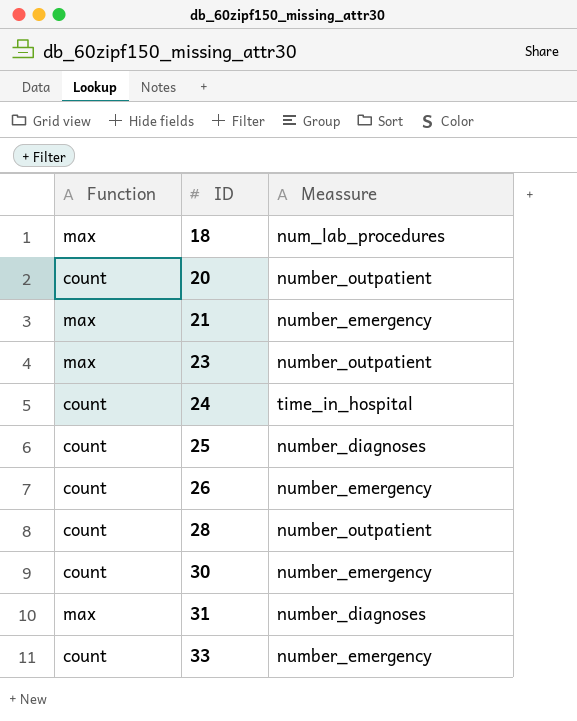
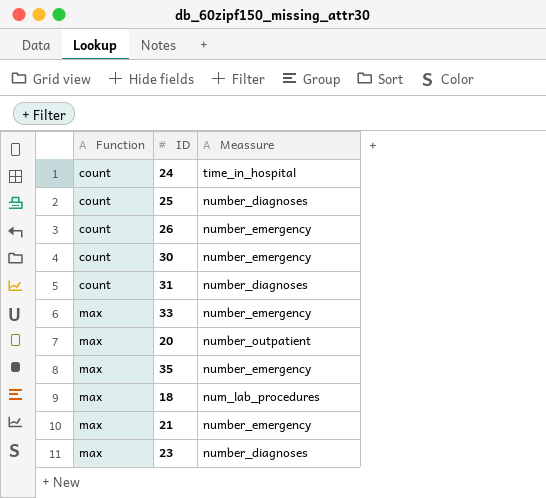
row order: ID ascending -> Function ascending
row 28: count | number_outpatient -> none
31 | Function: max -> count
33 | Function: count -> max
20 | Function: count -> max
row 35: none -> max | number_emergency
23 | Meassure: number_outpatient -> number_diagnoses

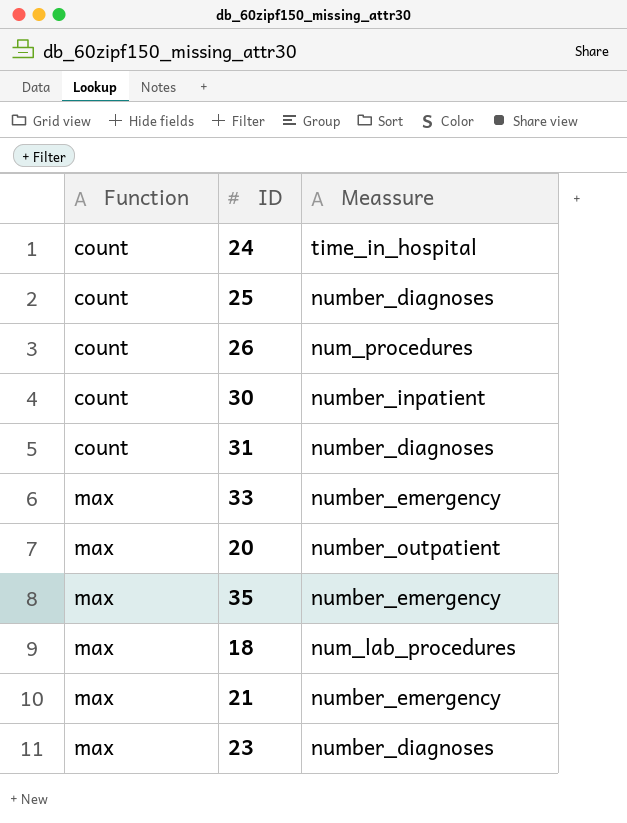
26 | Meassure: number_emergency -> num_procedures
30 | Meassure: number_emergency -> number_inpatient

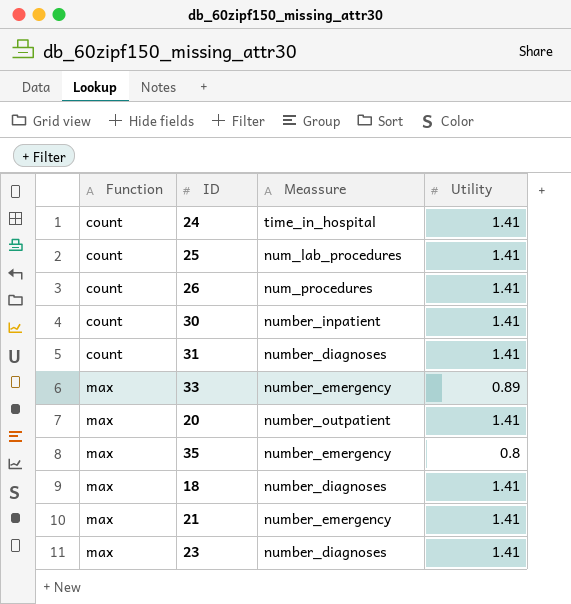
column Utility | position: none -> 4
25 | Meassure: number_diagnoses -> num_lab_procedures
18 | Meassure: num_lab_procedures -> number_diagnoses

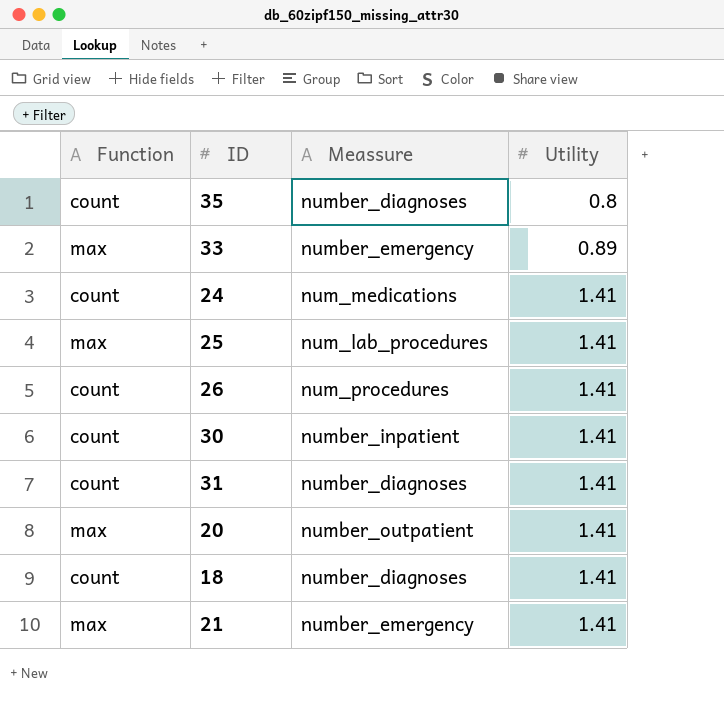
row order: Function ascending -> Utility ascending
row 23: max | number_diagnoses | 1.41 -> none
35 | Function: max -> count
35 | Meassure: number_emergency -> number_diagnoses
24 | Meassure: time_in_hospital -> num_medications
25 | Function: count -> max
18 | Function: max -> count

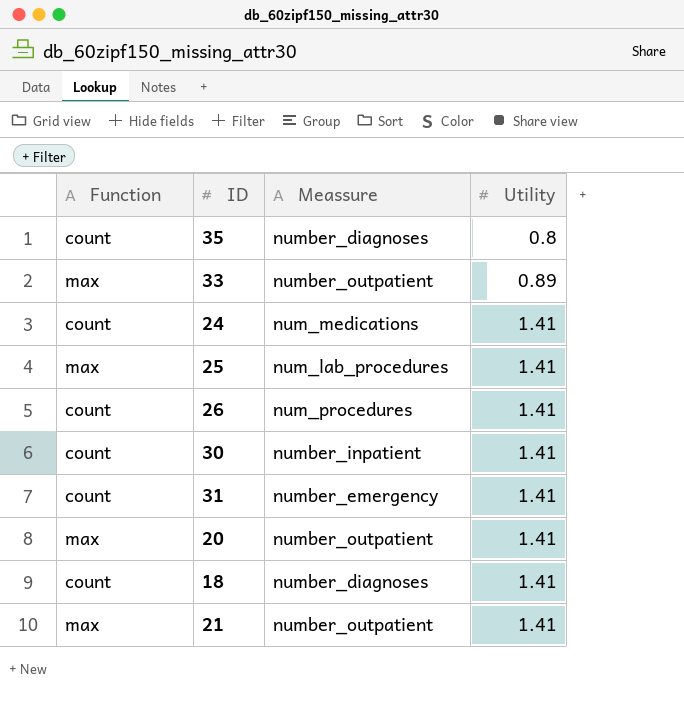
33 | Meassure: number_emergency -> number_outpatient
31 | Meassure: number_diagnoses -> number_emergency
21 | Meassure: number_emergency -> number_outpatient

